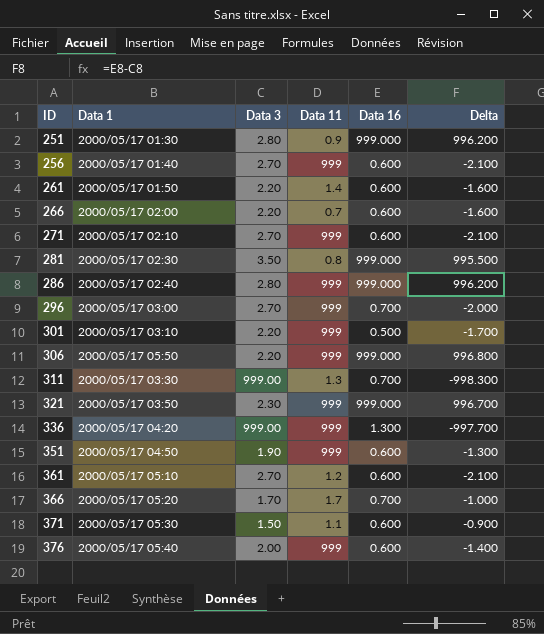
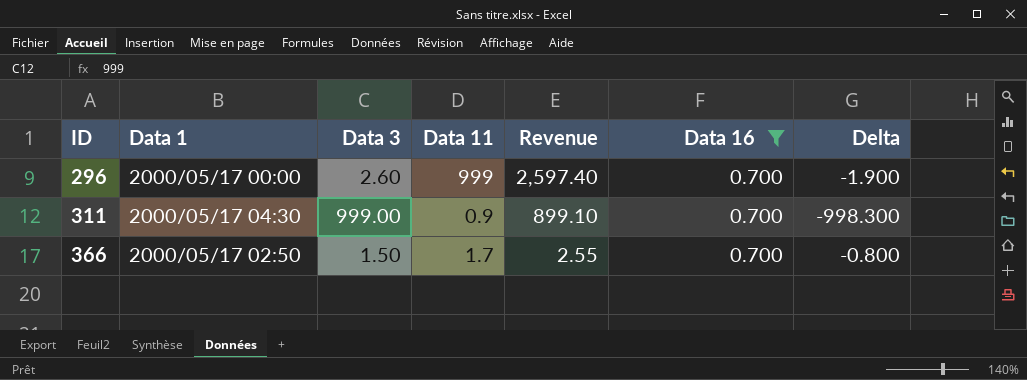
filter: none -> Data 16 = 0.700
column Revenue | formula: none -> [Data 3] * [Data 11]
296 | Data 1: 2000/05/17 03:00 -> 2000/05/17 00:00
296 | Data 3: 2.70 -> 2.60
296 | Delta: -2.000 -> -1.900
311 | Data 1: 2000/05/17 03:30 -> 2000/05/17 04:30
311 | Data 11: 1.3 -> 0.9
366 | Data 1: 2000/05/17 05:20 -> 2000/05/17 02:50
366 | Data 3: 1.70 -> 1.50
366 | Delta: -1.000 -> -0.800

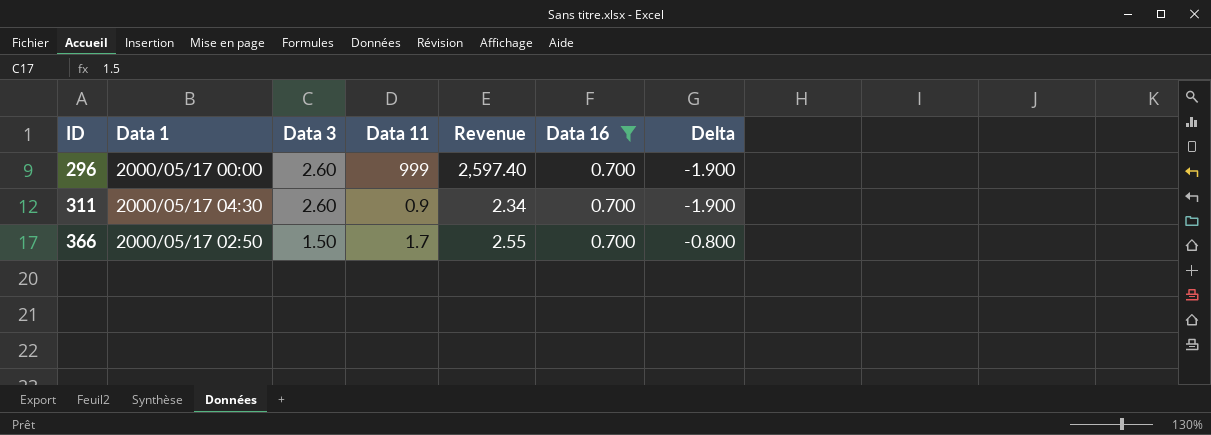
311 | Data 3: 999.00 -> 2.60
311 | Revenue: 899.10 -> 2.34
311 | Delta: -998.300 -> -1.900

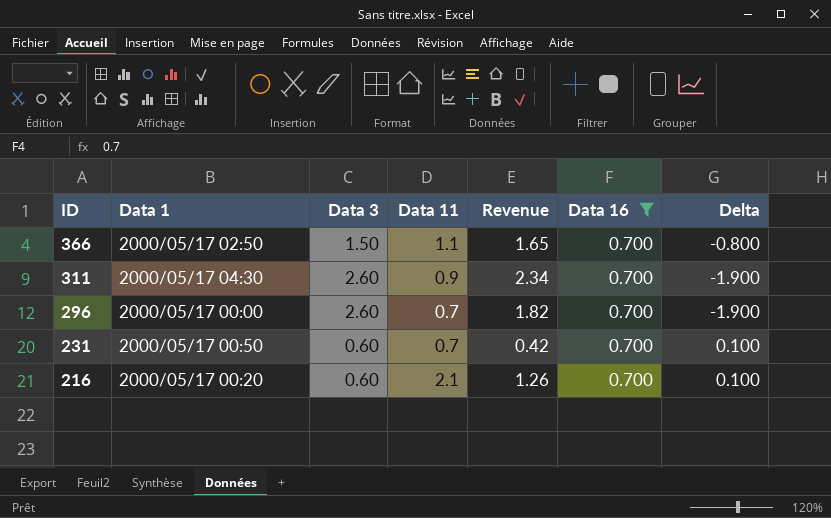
row order: ID ascending -> ID descending
366 | Data 11: 1.7 -> 1.1
366 | Revenue: 2.55 -> 1.65
296 | Data 11: 999 -> 0.7
296 | Revenue: 2,597.40 -> 1.82
row 231: none -> 2000/05/17 00:50 | 0.60 | 0.7 | 0.42 | 0.700 | 0.100
row 216: none -> 2000/05/17 00:20 | 0.60 | 2.1 | 1.26 | 0.700 | 0.100

